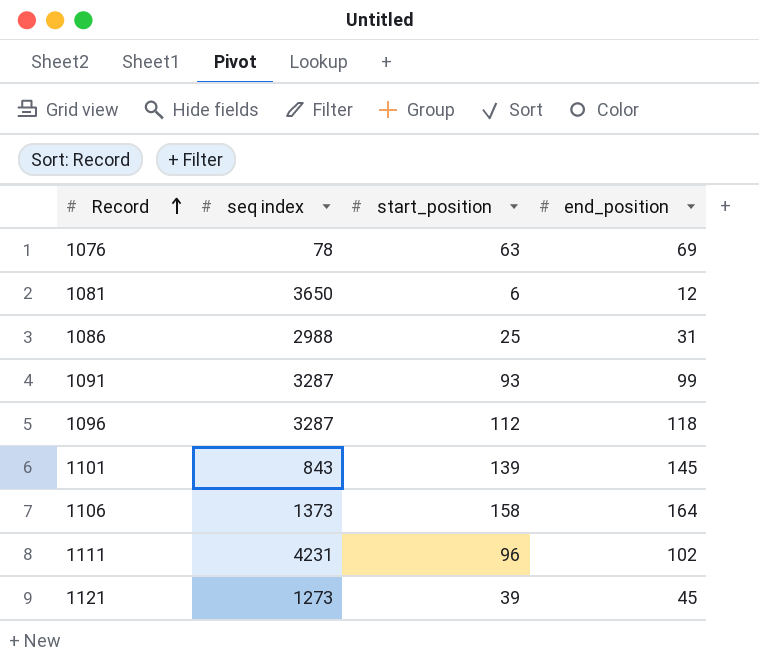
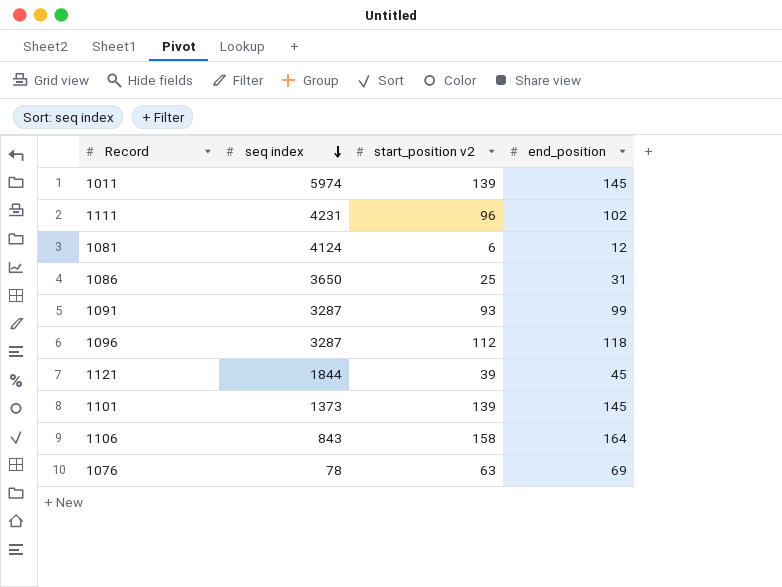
row order: Record ascending -> seq index descending
column name: start_position -> start_position v2
row 1011: none -> 5974 | 139 | 145
1081 | seq index: 3650 -> 4124
1086 | seq index: 2988 -> 3650
1121 | seq index: 1273 -> 1844
1101 | seq index: 843 -> 1373
1106 | seq index: 1373 -> 843

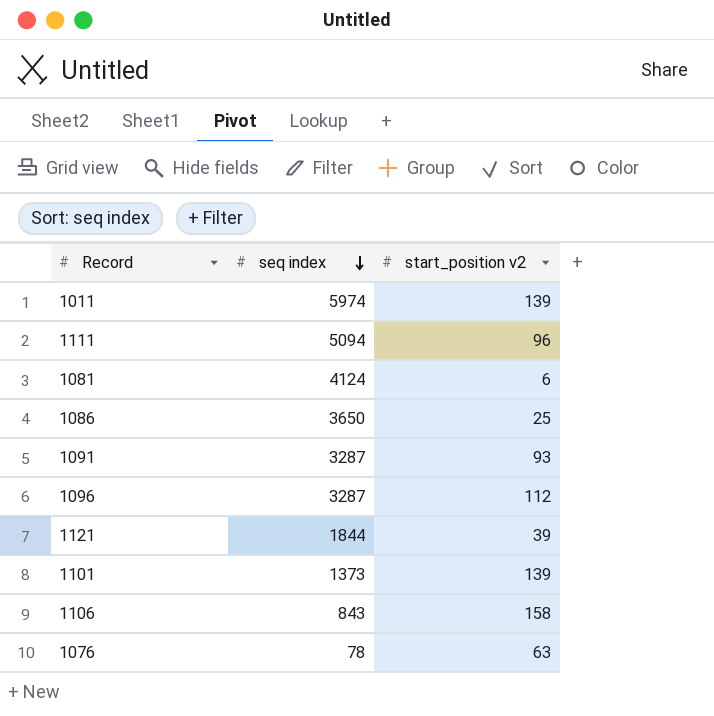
column end_position | position: 4 -> none
1111 | seq index: 4231 -> 5094

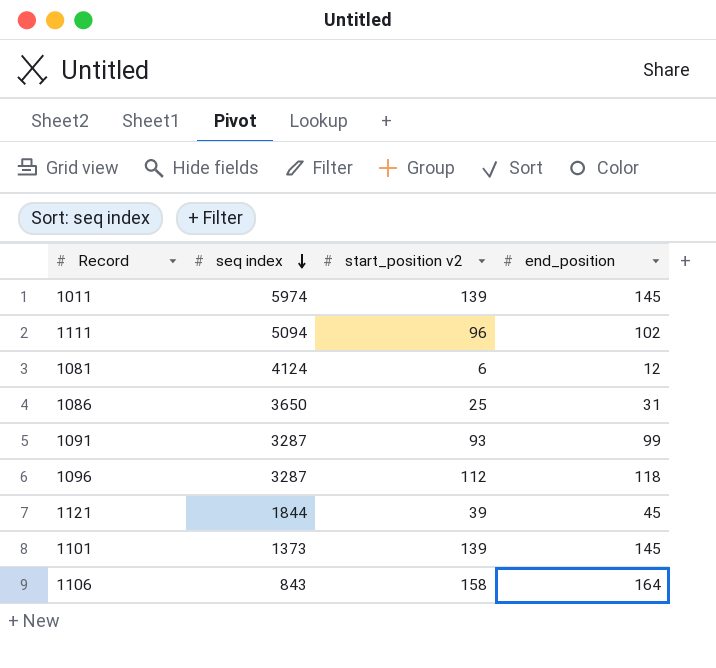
column end_position | position: none -> 4
row 1076: 78 | 63 -> none

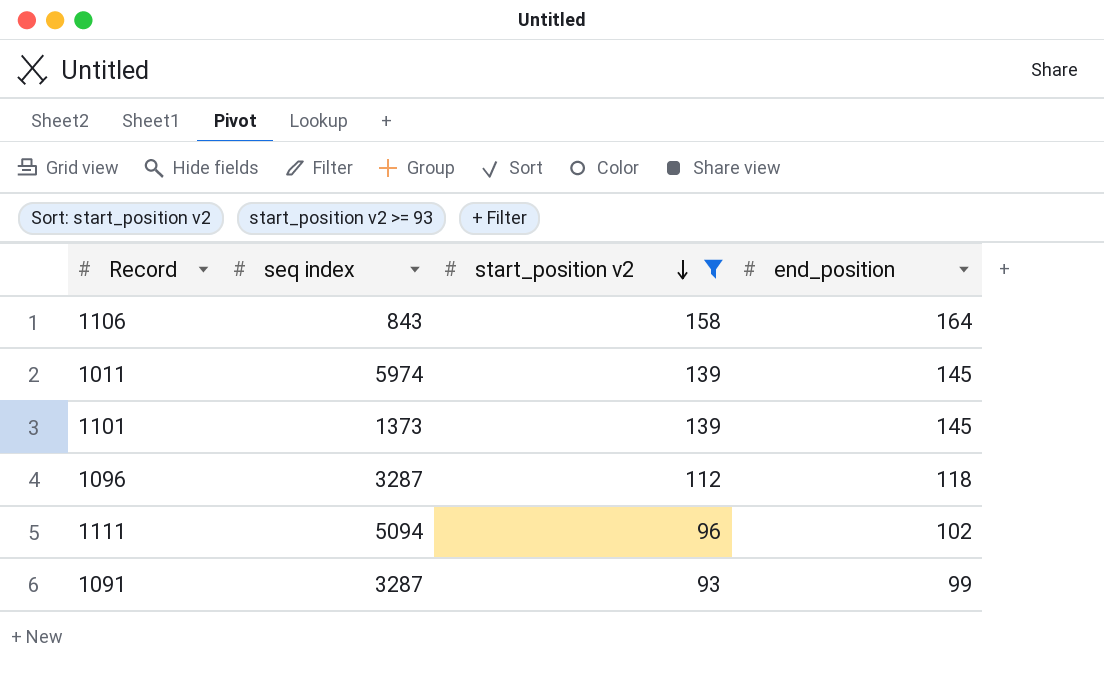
filter: none -> start_position v2 >= 93
row order: seq index descending -> start_position v2 descending

